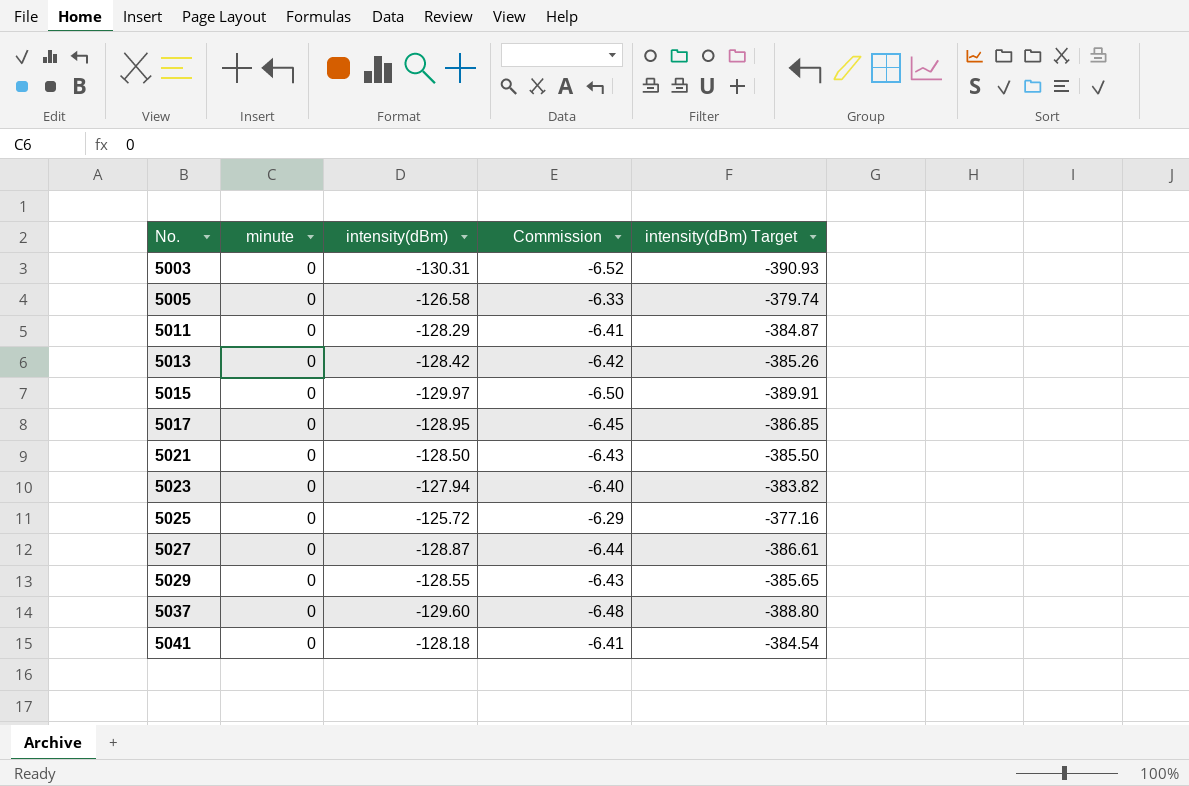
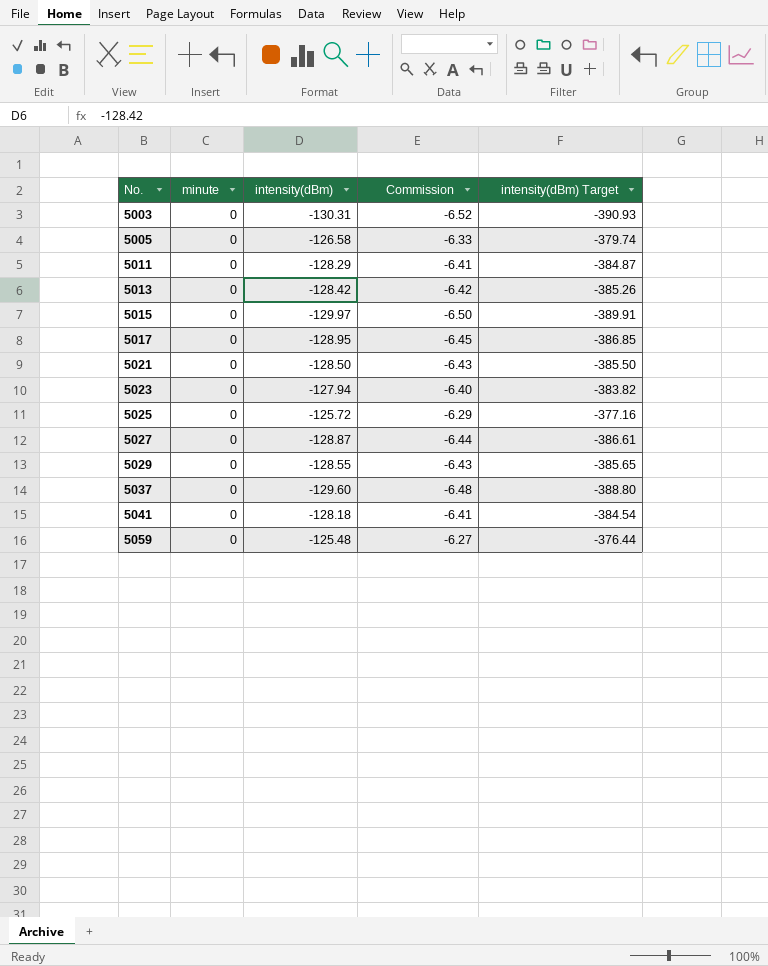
row 5059: none -> 0 | -125.48 | -6.27 | -376.44

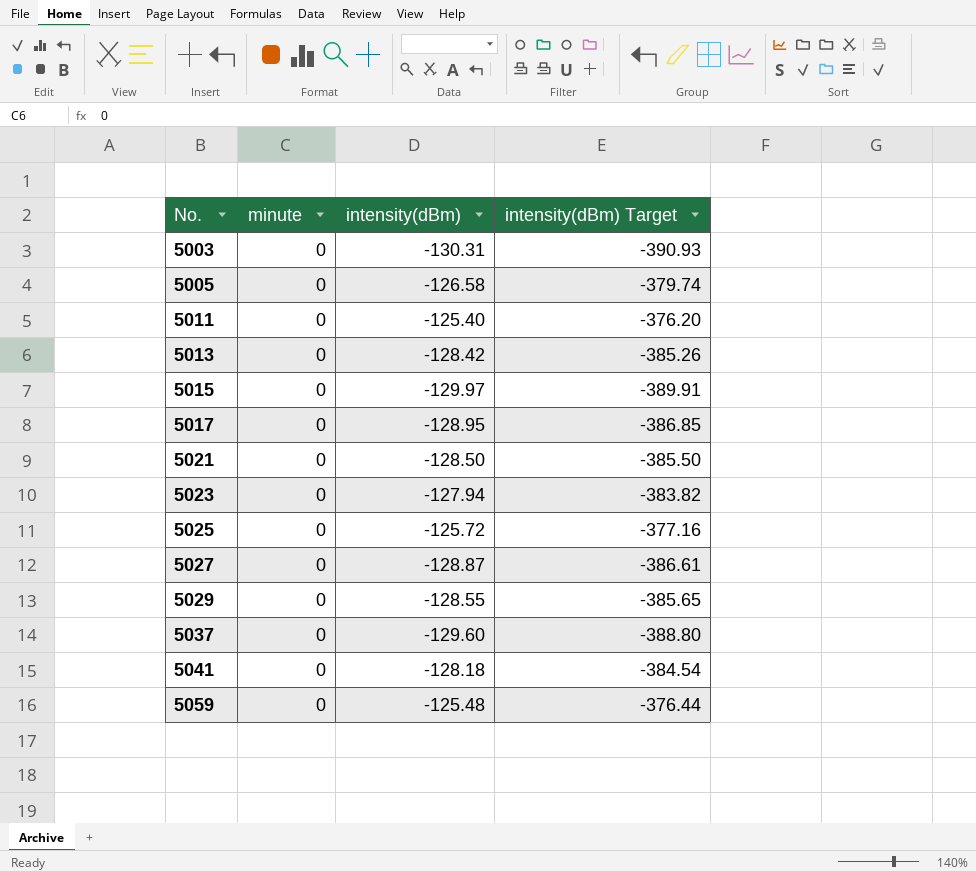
column Commission | formula: [intensity(dBm)] * 0.05 -> none
5011 | intensity(dBm): -128.29 -> -125.40
5011 | intensity(dBm) Target: -384.87 -> -376.20

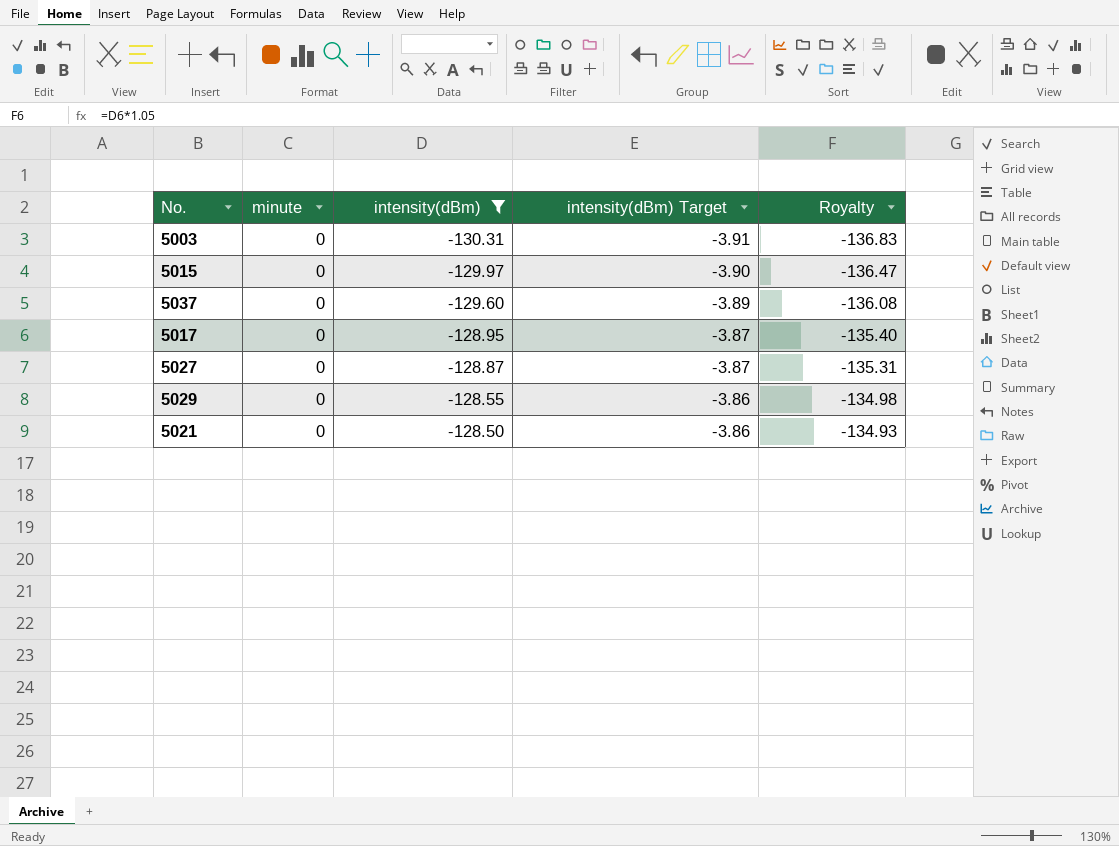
filter: none -> intensity(dBm) <= -128.50
row order: No. ascending -> intensity(dBm) ascending
column intensity(dBm) Target | formula: [intensity(dBm)] * 3 -> [intensity(dBm)] * 0.03
column Royalty | formula: none -> [intensity(dBm)] * 1.05

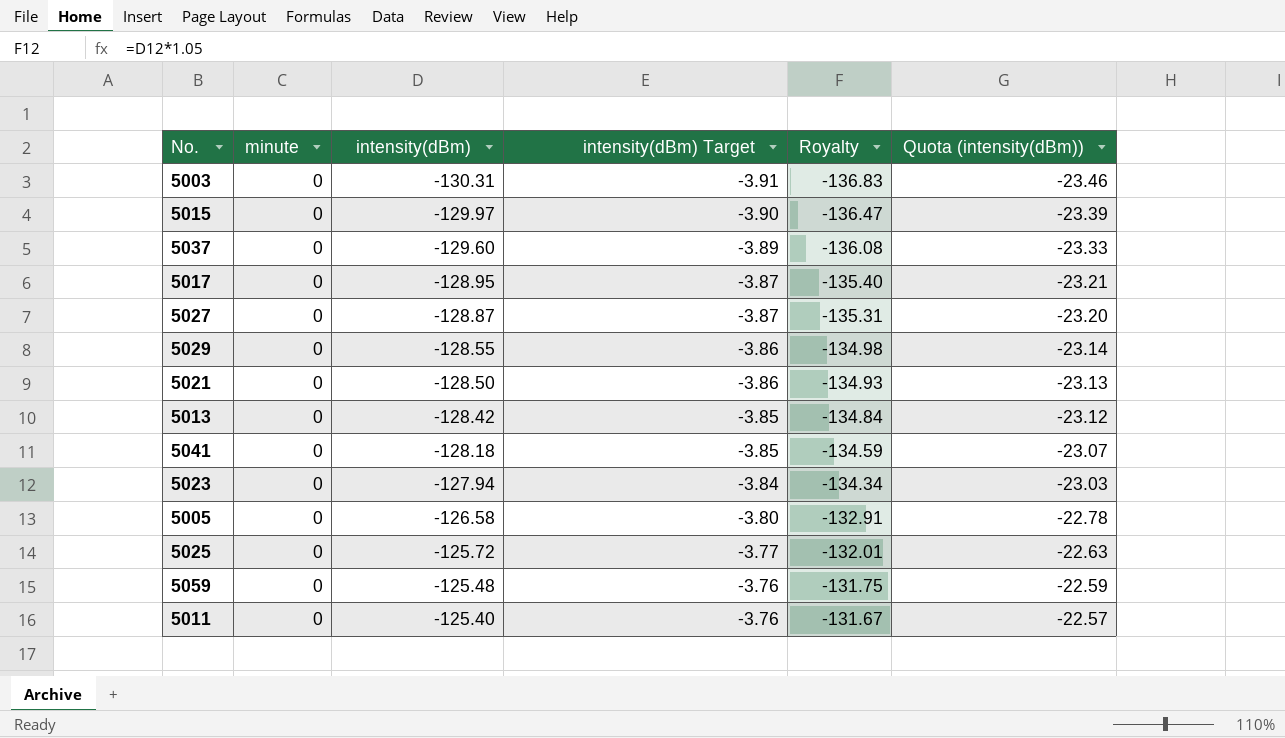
filter: intensity(dBm) <= -128.50 -> none
column Quota (intensity(dBm)) | formula: none -> [intensity(dBm)] * 0.18

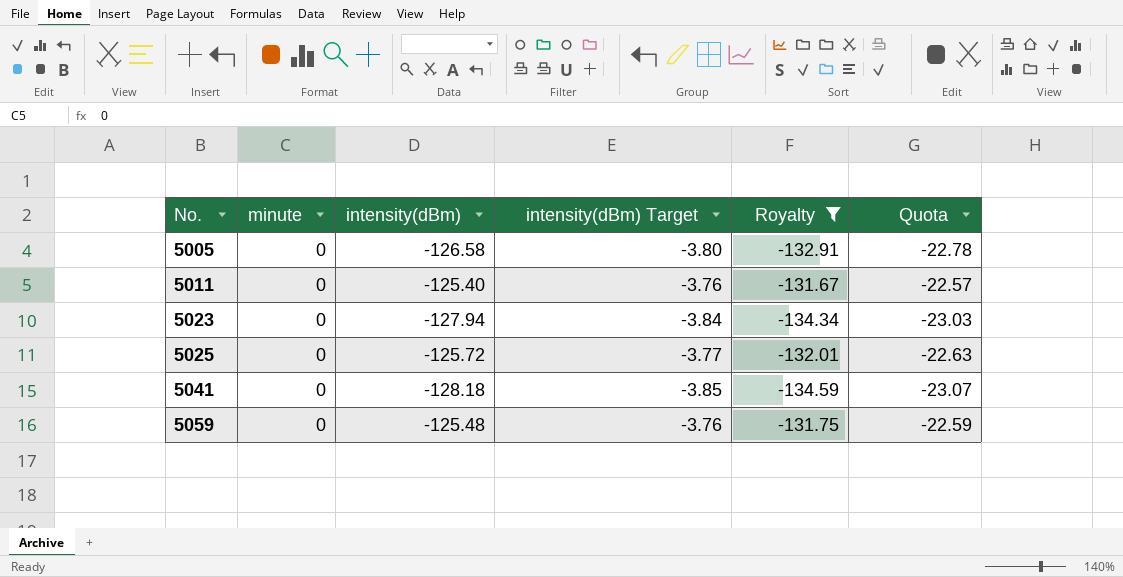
filter: none -> Royalty >= -134.59
row order: intensity(dBm) ascending -> No. ascending
column name: Quota (intensity(dBm)) -> Quota

